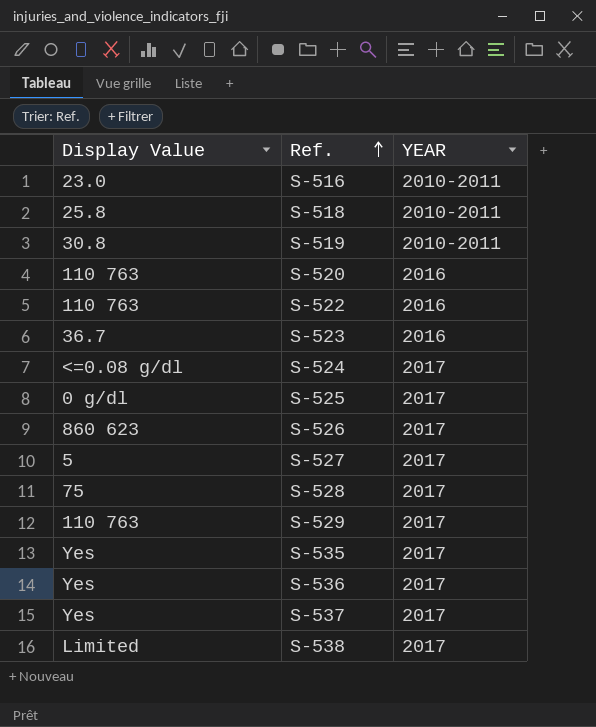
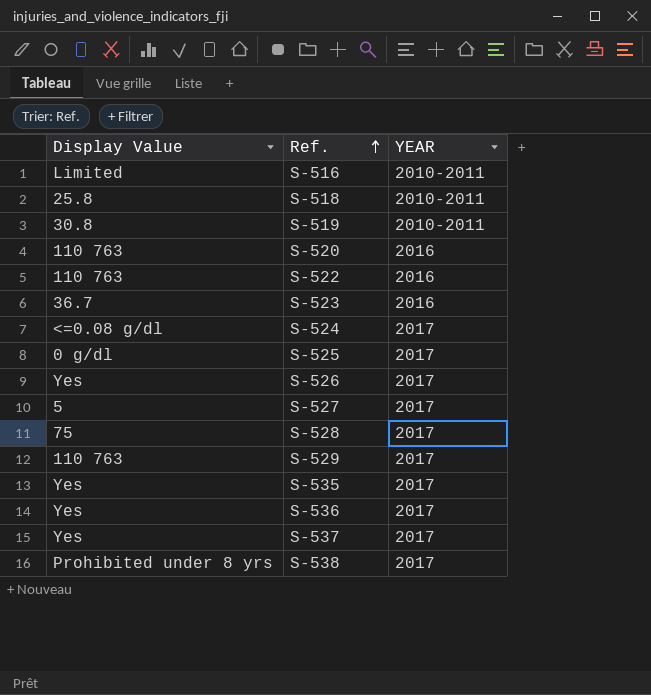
S-516 | Display Value: 23.0 -> Limited
S-526 | Display Value: 860 623 -> Yes
S-538 | Display Value: Limited -> Prohibited under 8 yrs

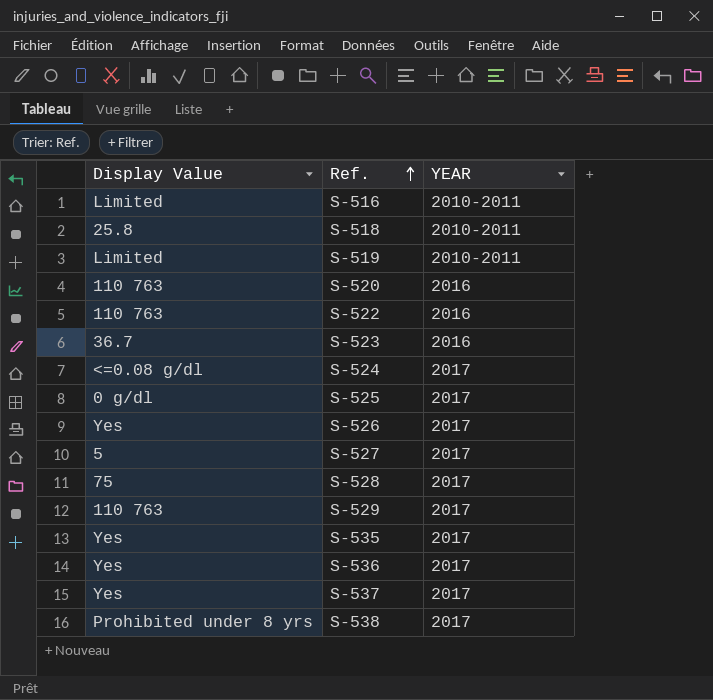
S-519 | Display Value: 30.8 -> Limited

